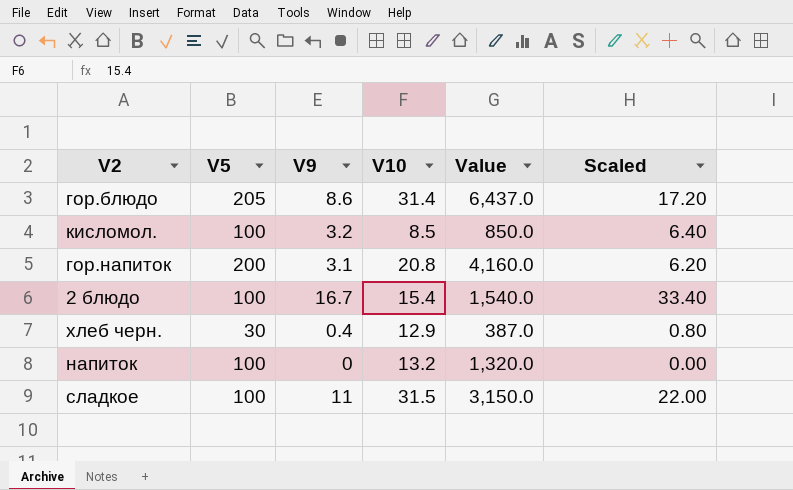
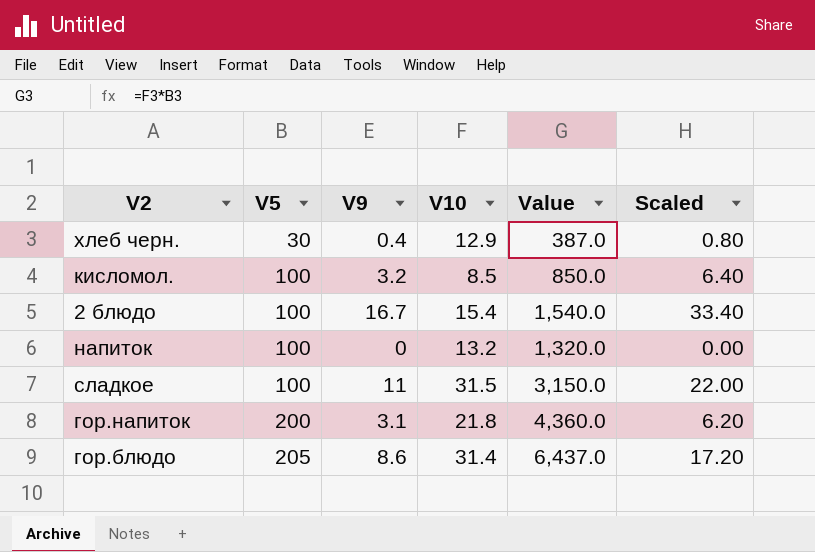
row order: none -> V5 ascending
гор.напиток | V10: 20.8 -> 21.8
гор.напиток | Value: 4,160.0 -> 4,360.0

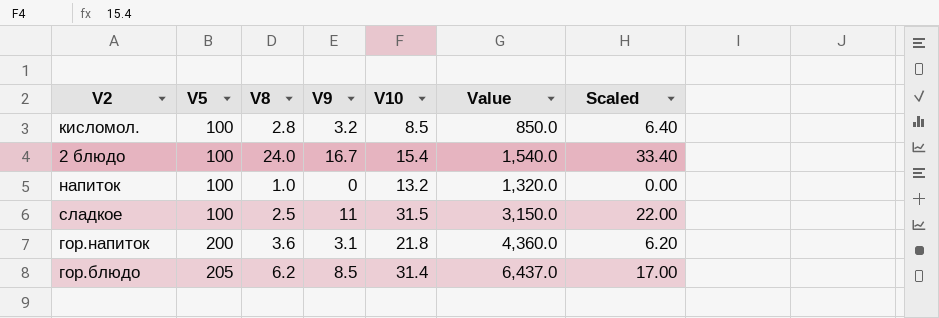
column V8 | position: none -> 3
row хлеб черн.: 30 | 0.4 | 12.9 | 387.0 | 0.80 -> none
гор.блюдо | V9: 8.6 -> 8.5
гор.блюдо | Scaled: 17.20 -> 17.00

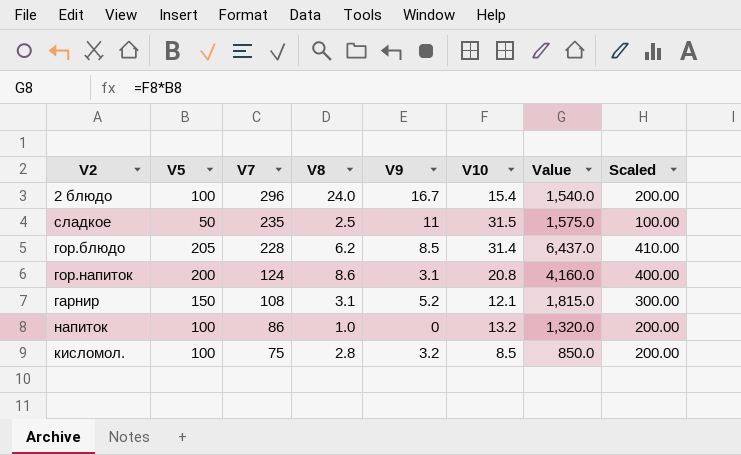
row order: V5 ascending -> V7 descending
column V7 | position: none -> 3
column Scaled | formula: [V9] * 2 -> [V5] * 2
сладкое | V5: 100 -> 50
сладкое | Value: 3,150.0 -> 1,575.0
гор.напиток | V8: 3.6 -> 8.6
гор.напиток | V10: 21.8 -> 20.8
гор.напиток | Value: 4,360.0 -> 4,160.0
row гарнир: none -> 150 | 108 | 3.1 | 5.2 | 12.1 | 1,815.0 | 300.00

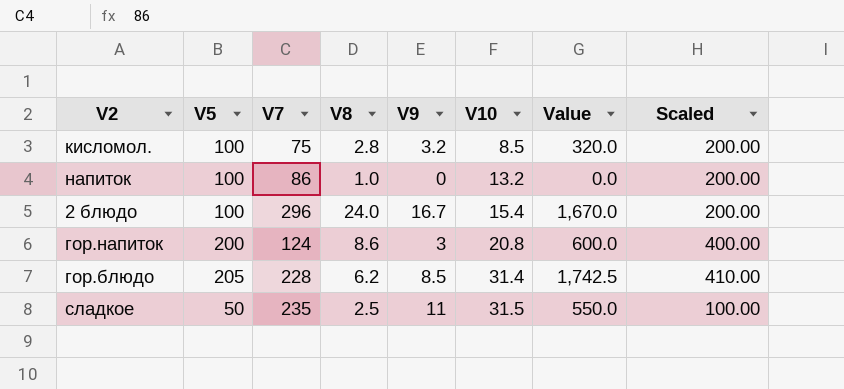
row order: V7 descending -> V10 ascending
column Value | formula: [V5] * [V10] -> [V5] * [V9]
row гарнир: 150 | 108 | 3.1 | 5.2 | 12.1 | 1,815.0 | 300.00 -> none
гор.напиток | V9: 3.1 -> 3

